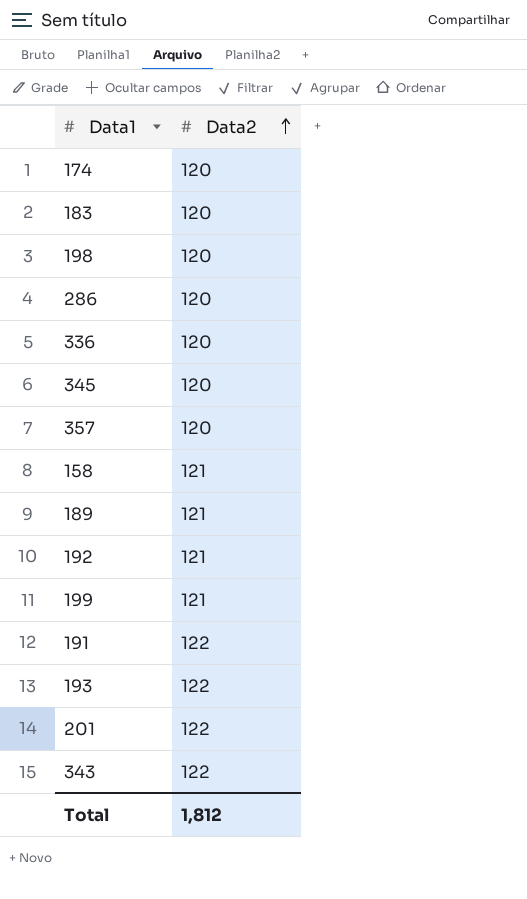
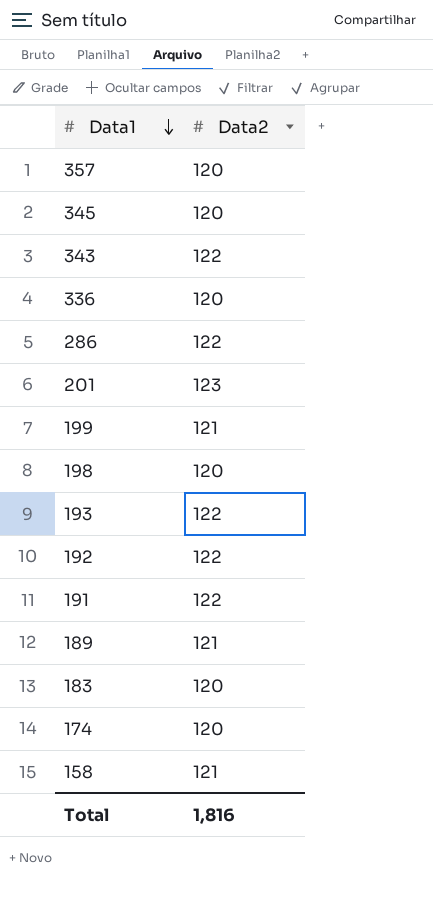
row order: Data2 ascending -> Data1 descending
286 | Data2: 120 -> 122
201 | Data2: 122 -> 123
192 | Data2: 121 -> 122
Total | Data2: 1,812 -> 1,816

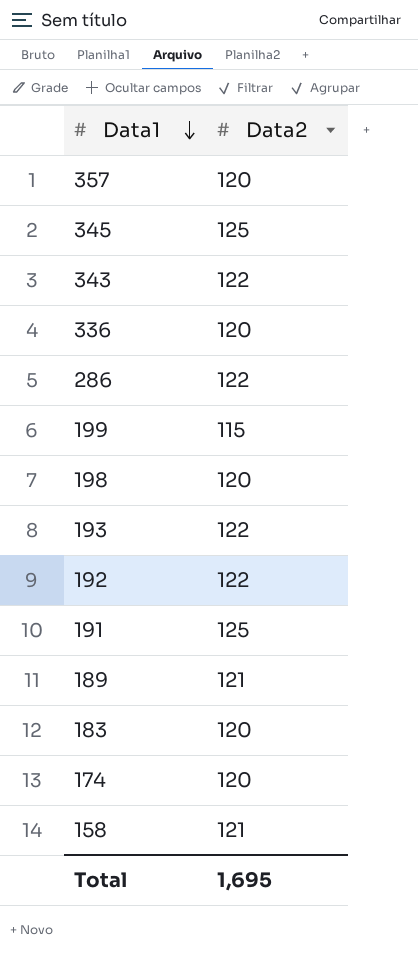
row 201: 123 -> none
345 | Data2: 120 -> 125
199 | Data2: 121 -> 115
191 | Data2: 122 -> 125
Total | Data2: 1,816 -> 1,695

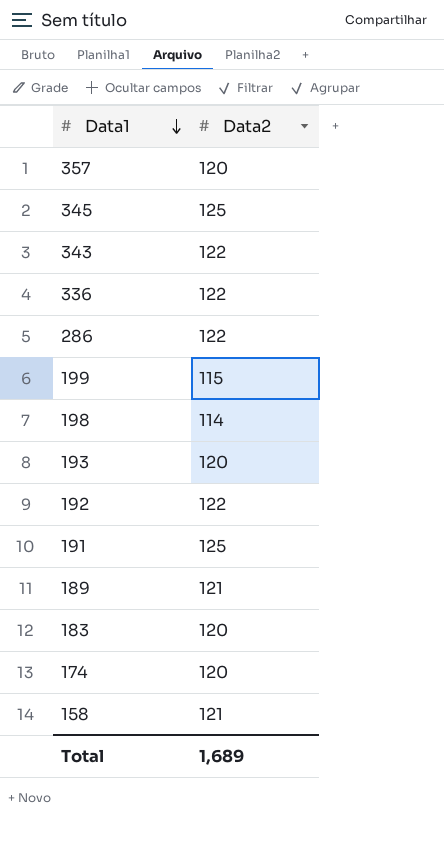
336 | Data2: 120 -> 122
198 | Data2: 120 -> 114
193 | Data2: 122 -> 120
Total | Data2: 1,695 -> 1,689

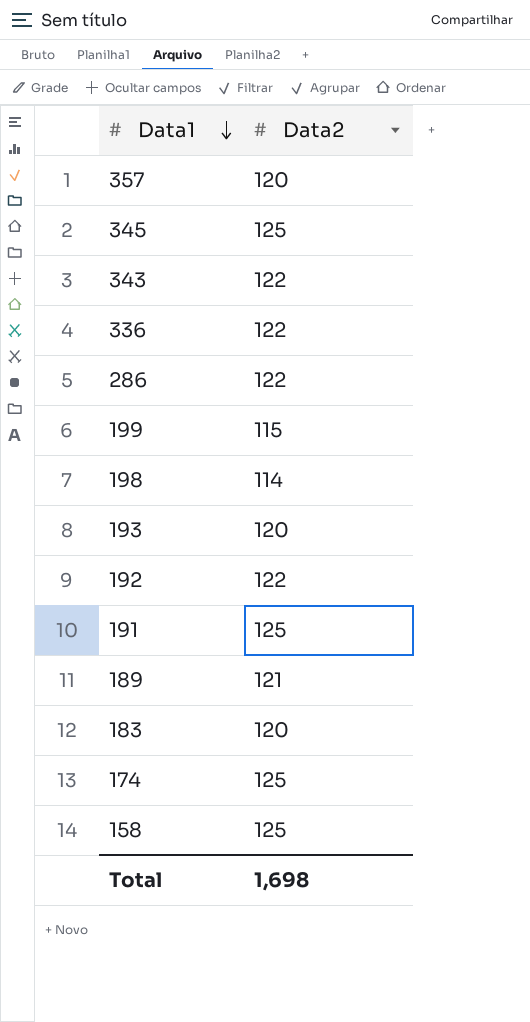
174 | Data2: 120 -> 125
158 | Data2: 121 -> 125
Total | Data2: 1,689 -> 1,698

